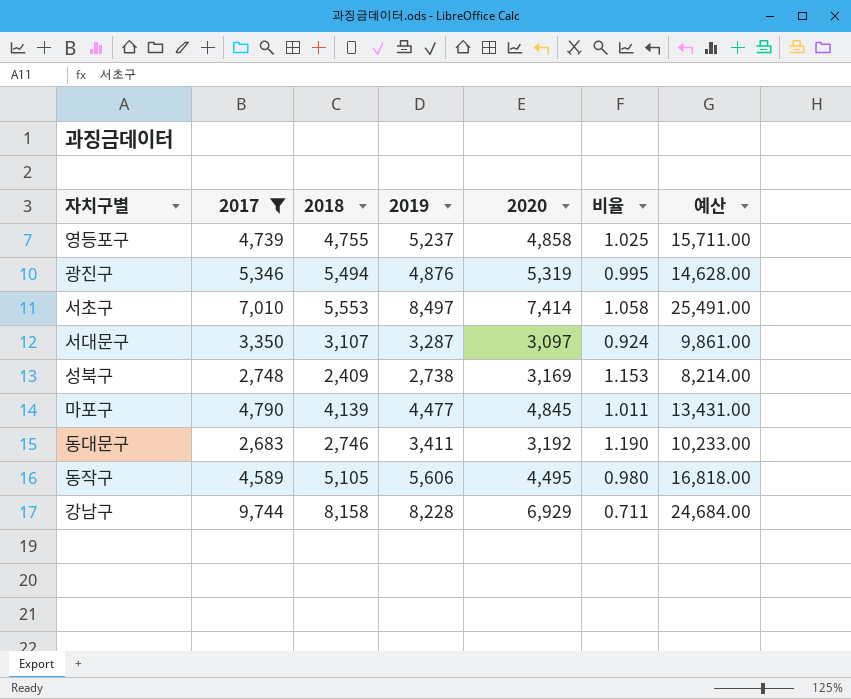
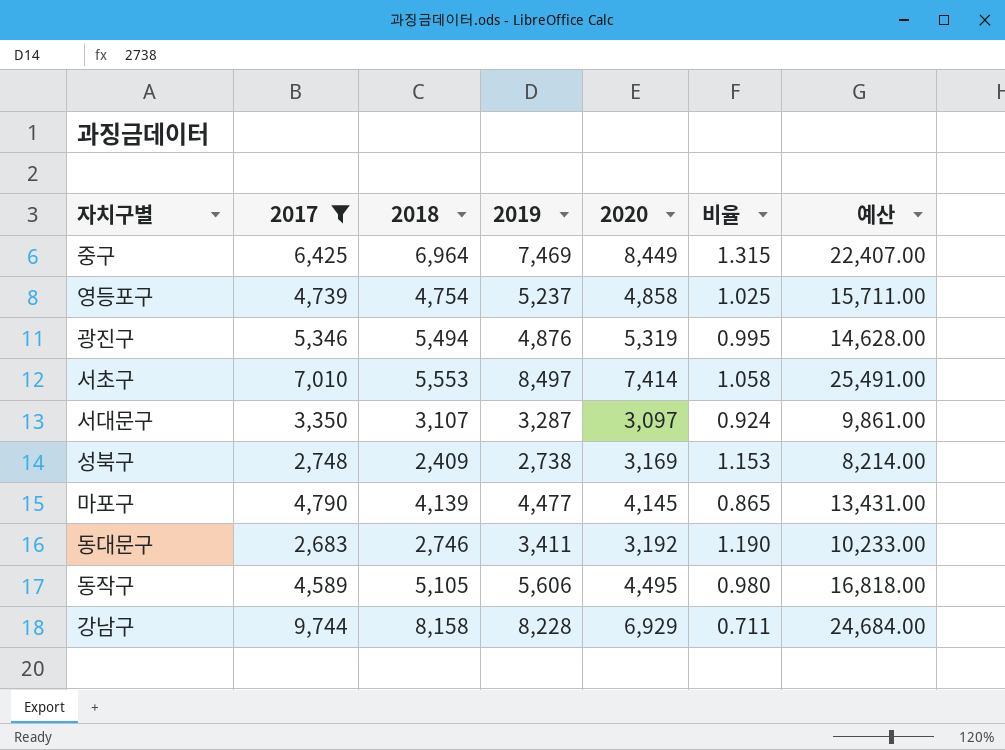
row 중구: none -> 6,425 | 6,964 | 7,469 | 8,449 | 1.315 | 22,407.00
영등포구 | 2018: 4,755 -> 4,754
마포구 | 2020: 4,845 -> 4,145
마포구 | 비율: 1.011 -> 0.865

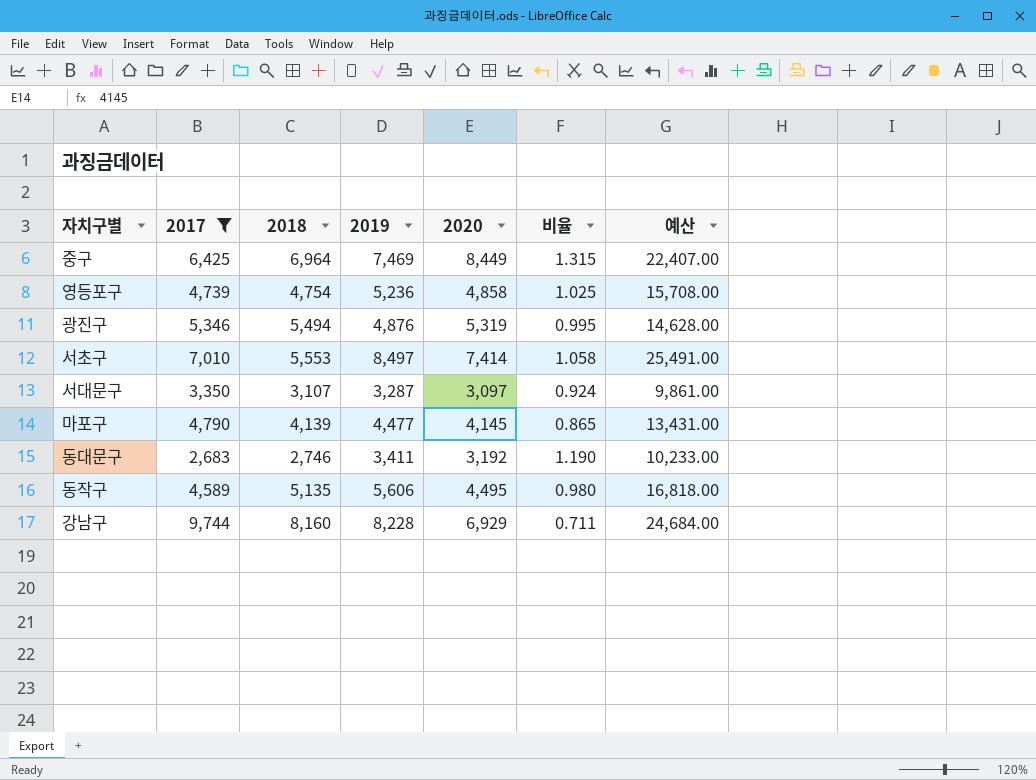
row 성북구: 2,748 | 2,409 | 2,738 | 3,169 | 1.153 | 8,214.00 -> none
영등포구 | 2019: 5,237 -> 5,236
영등포구 | 예산: 15,711.00 -> 15,708.00
동작구 | 2018: 5,105 -> 5,135
강남구 | 2018: 8,158 -> 8,160

